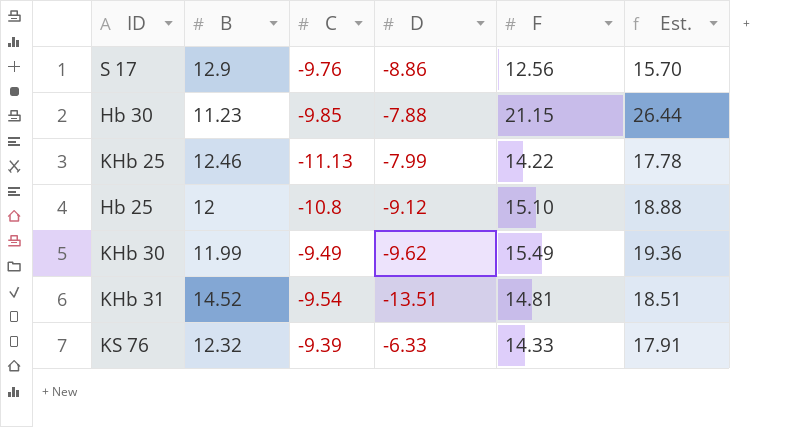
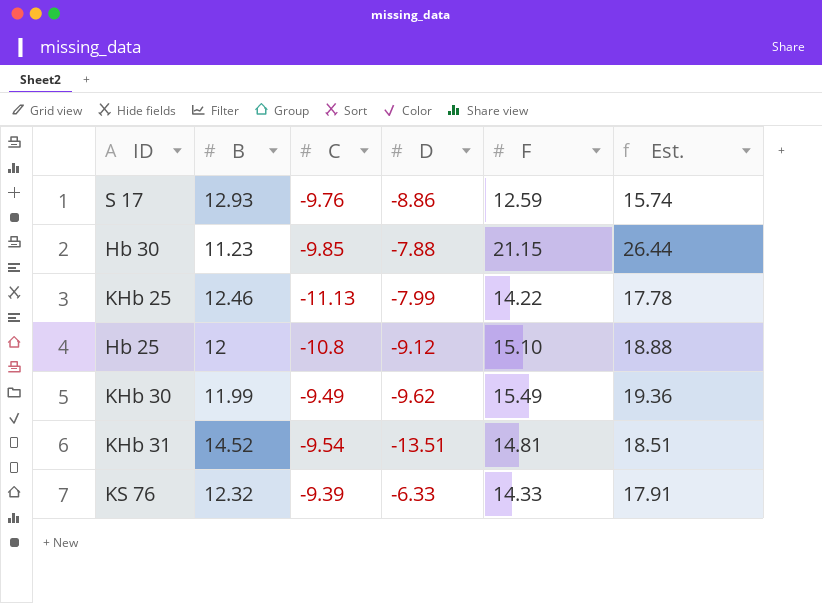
S 17 | B: 12.9 -> 12.93
S 17 | F: 12.56 -> 12.59
S 17 | Est.: 15.70 -> 15.74

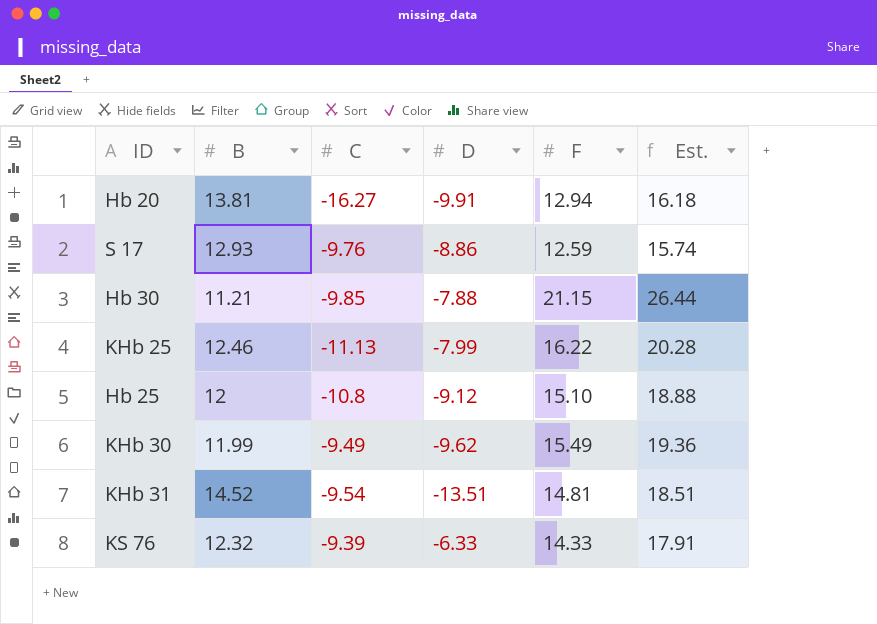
row Hb 20: none -> 13.81 | -16.27 | -9.91 | 12.94 | 16.18
Hb 30 | B: 11.23 -> 11.21
KHb 25 | F: 14.22 -> 16.22
KHb 25 | Est.: 17.78 -> 20.28

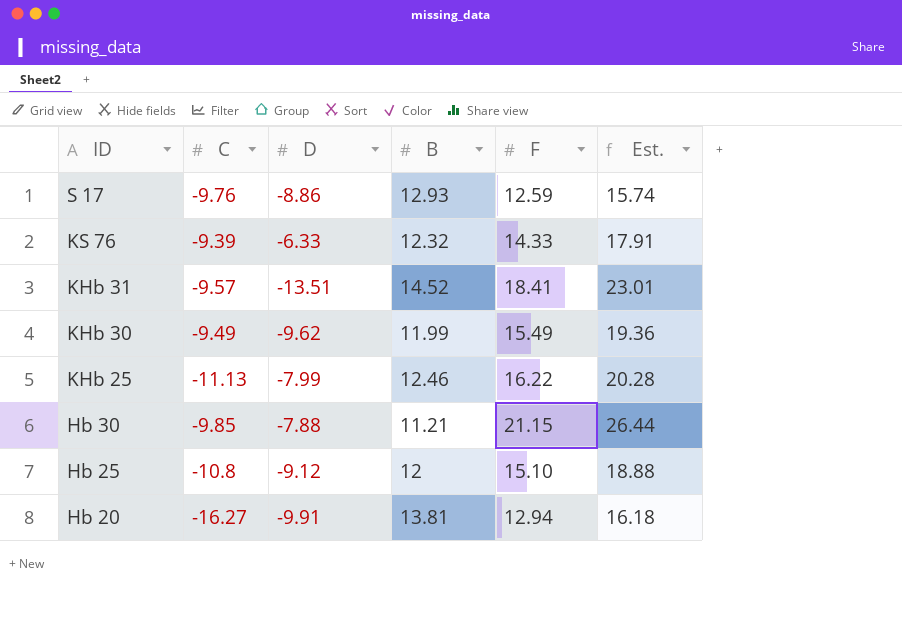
row order: none -> ID descending
column B | position: 2 -> 4
KHb 31 | C: -9.54 -> -9.57
KHb 31 | F: 14.81 -> 18.41
KHb 31 | Est.: 18.51 -> 23.01

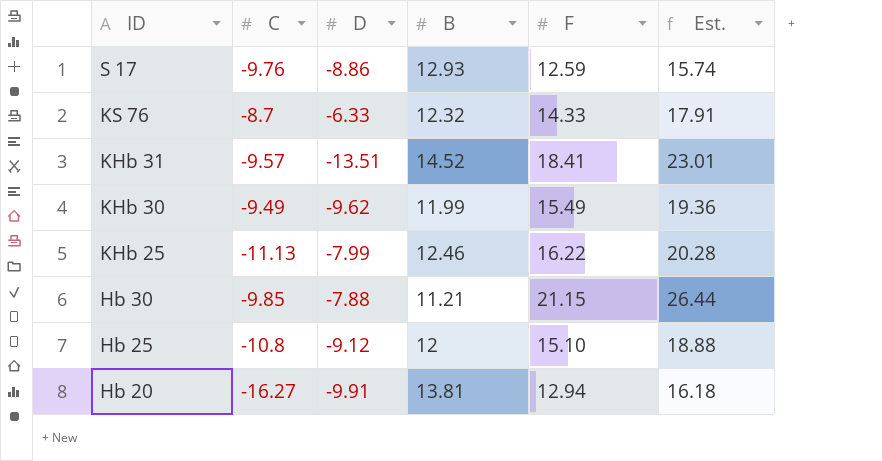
KS 76 | C: -9.39 -> -8.7

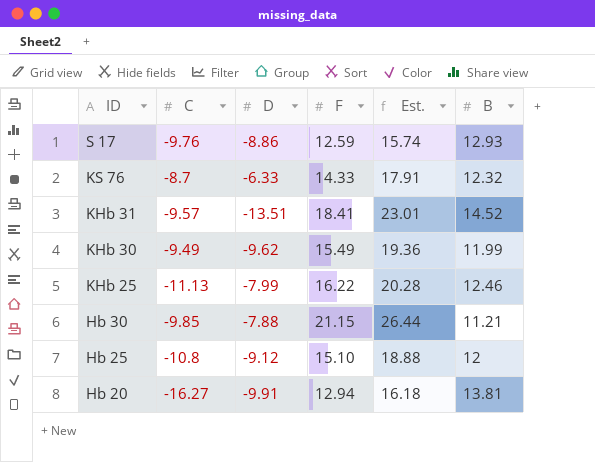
column B | position: 4 -> 6

